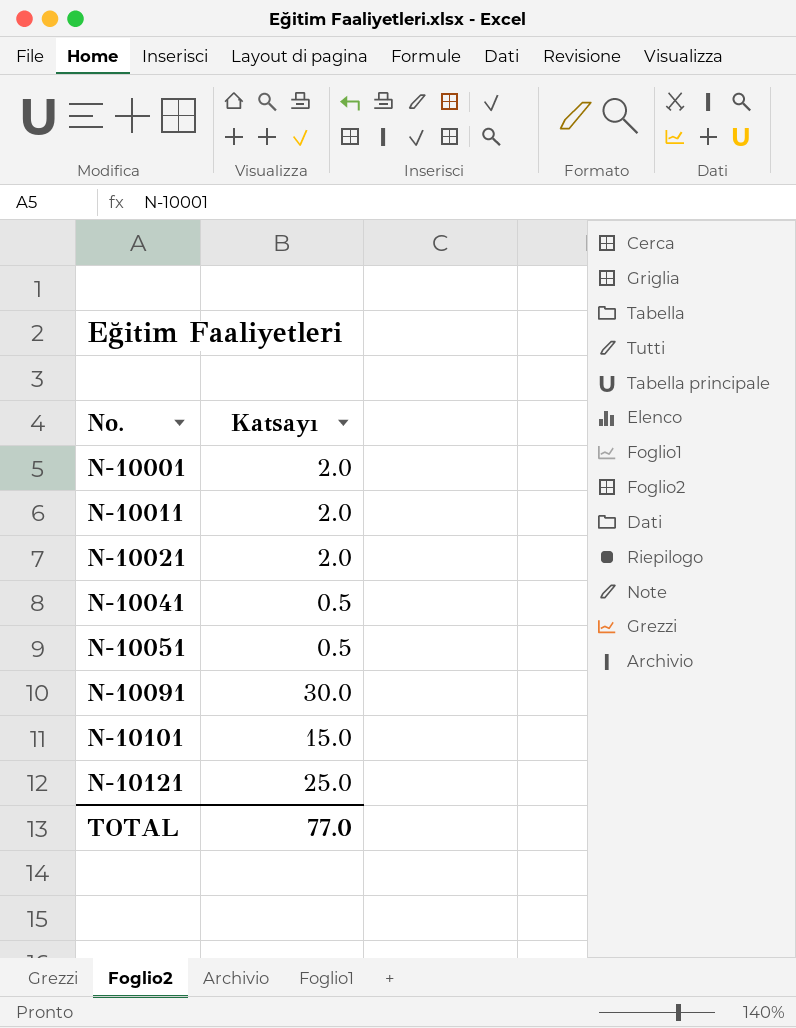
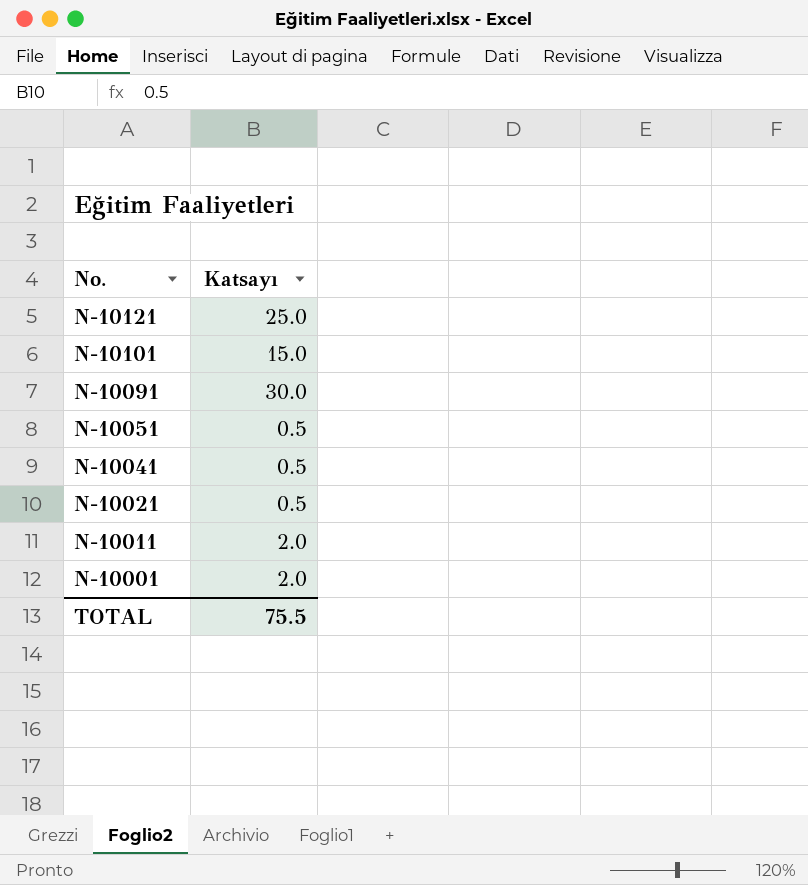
row order: No. ascending -> No. descending
N-10021 | Katsayı: 2.0 -> 0.5
TOTAL | Katsayı: 77.0 -> 75.5

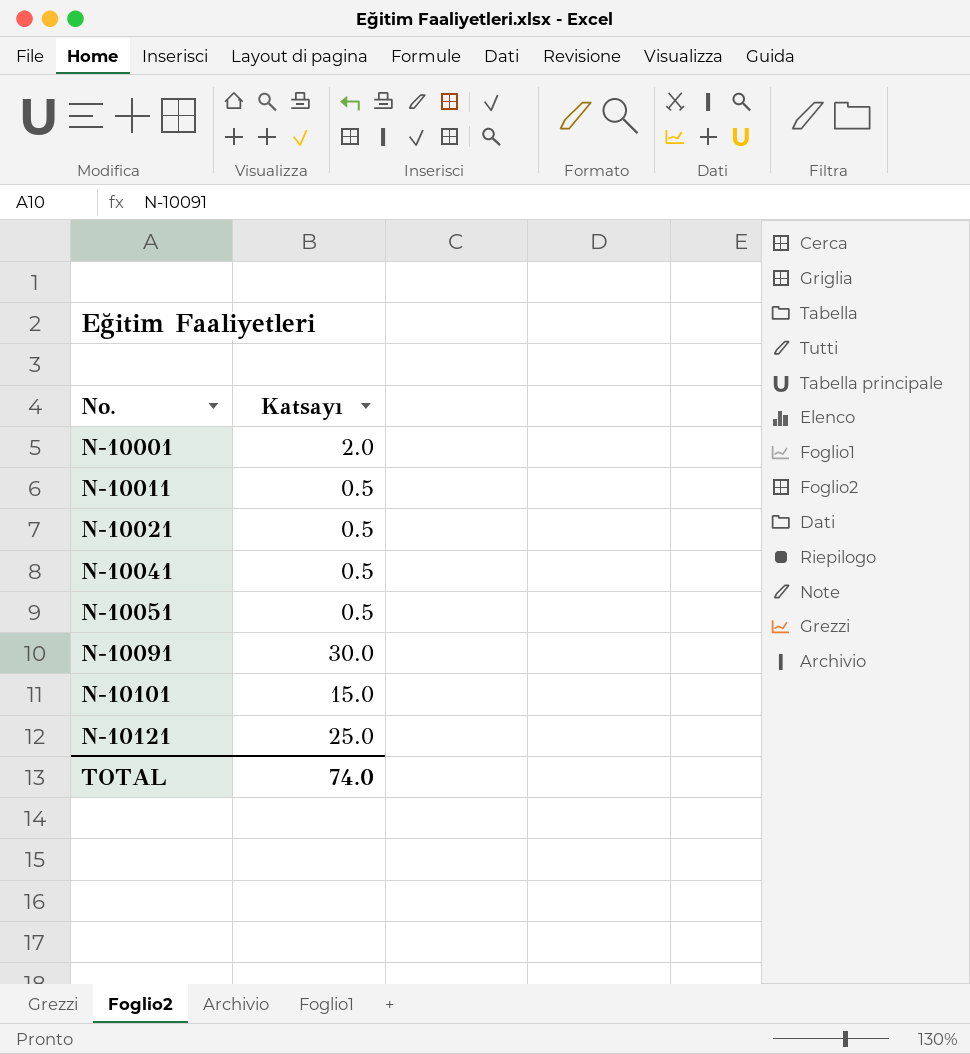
row order: No. descending -> No. ascending
N-10011 | Katsayı: 2.0 -> 0.5
TOTAL | Katsayı: 75.5 -> 74.0

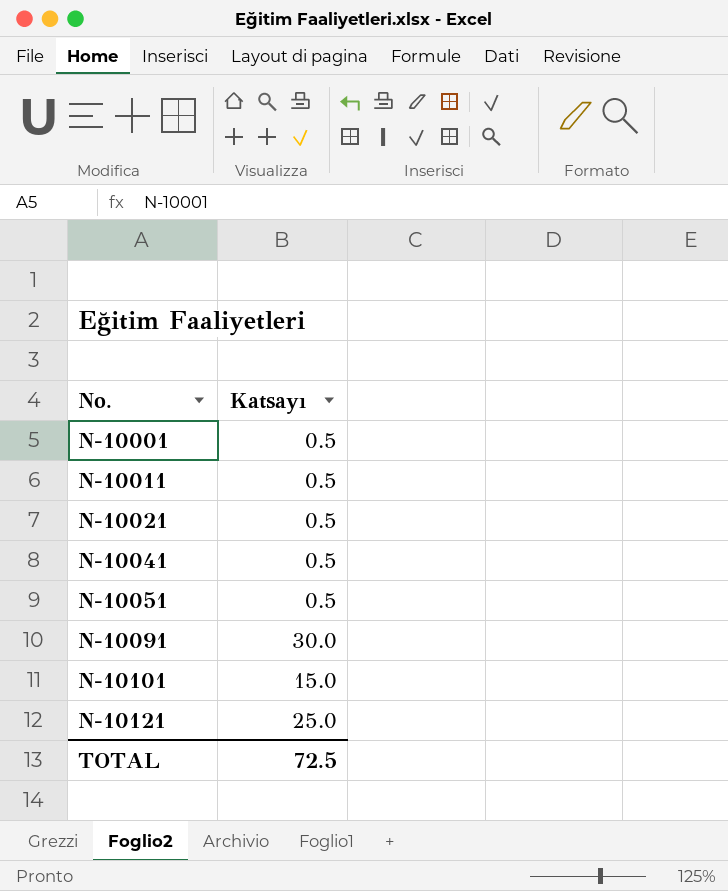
N-10001 | Katsayı: 2.0 -> 0.5
TOTAL | Katsayı: 74.0 -> 72.5

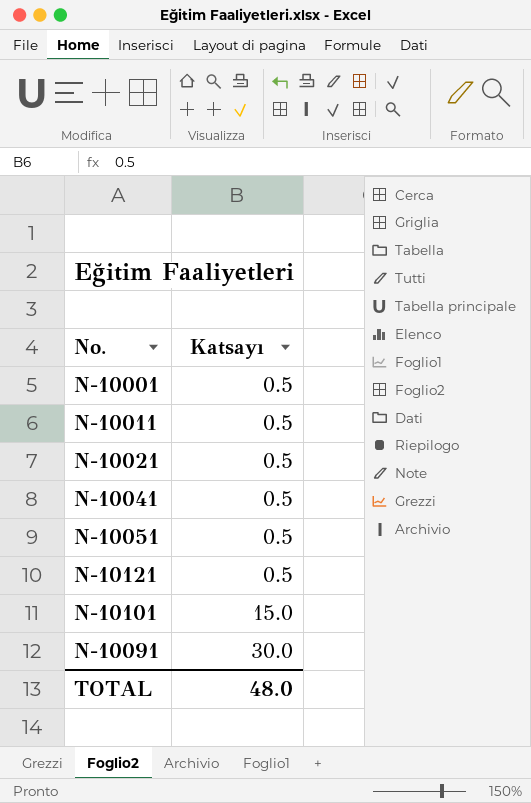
row order: No. ascending -> Katsayı ascending
N-10121 | Katsayı: 25.0 -> 0.5
TOTAL | Katsayı: 72.5 -> 48.0

